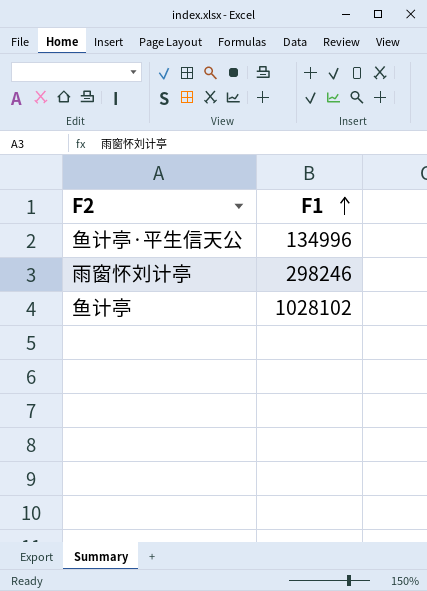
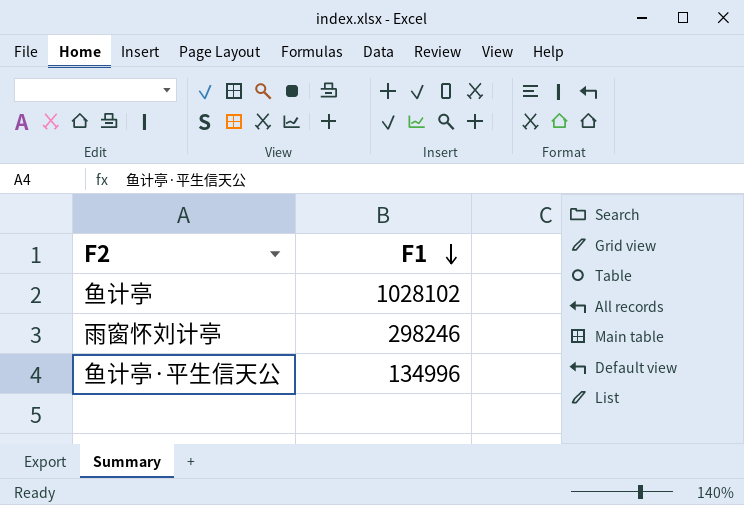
row order: F1 ascending -> F1 descending

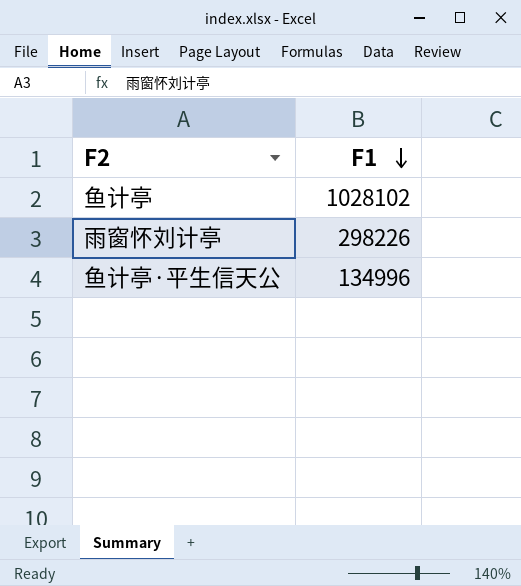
雨窗怀刘计亭 | F1: 298246 -> 298226

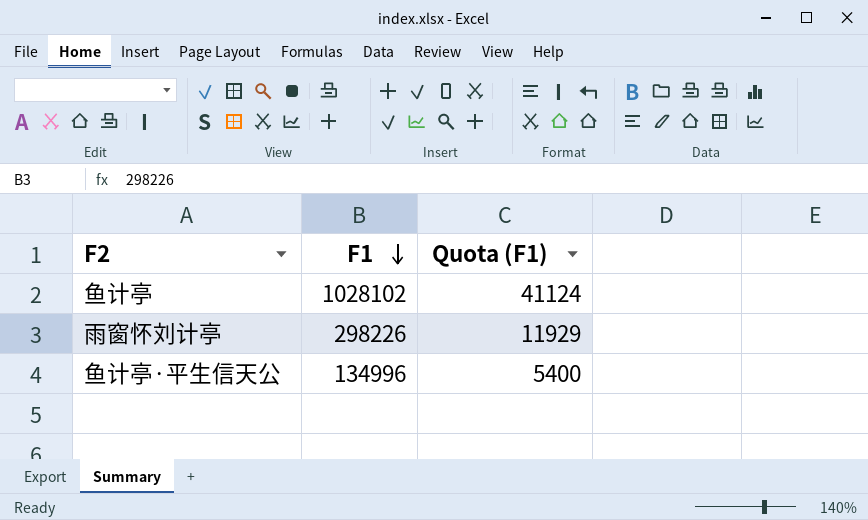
column Quota (F1) | formula: none -> [F1] * 0.04

